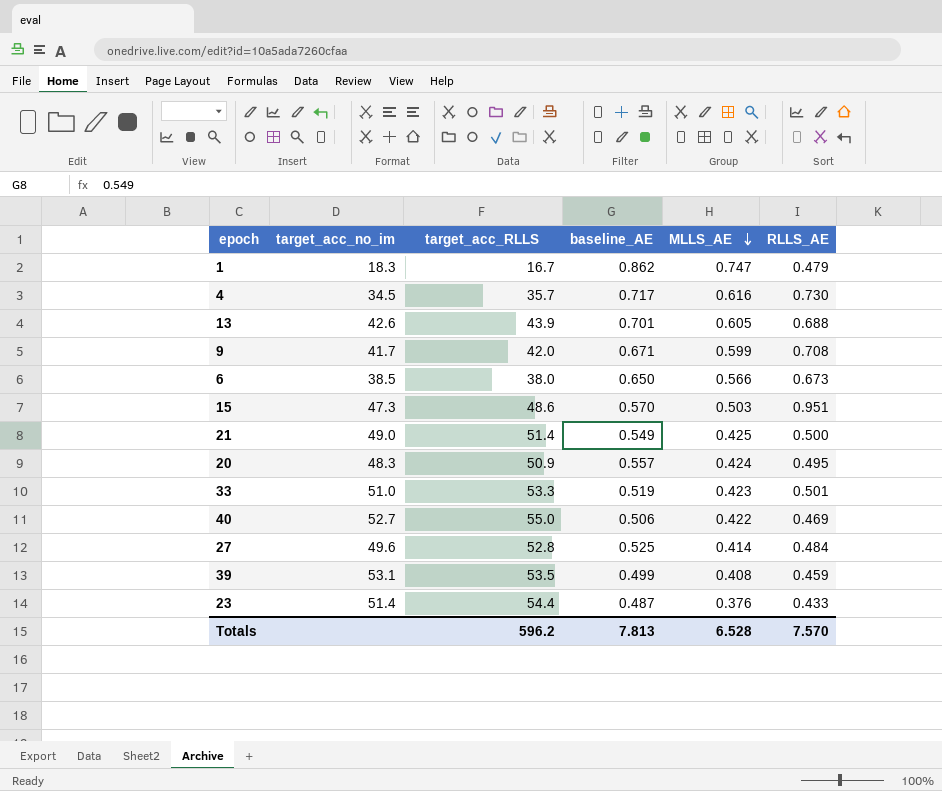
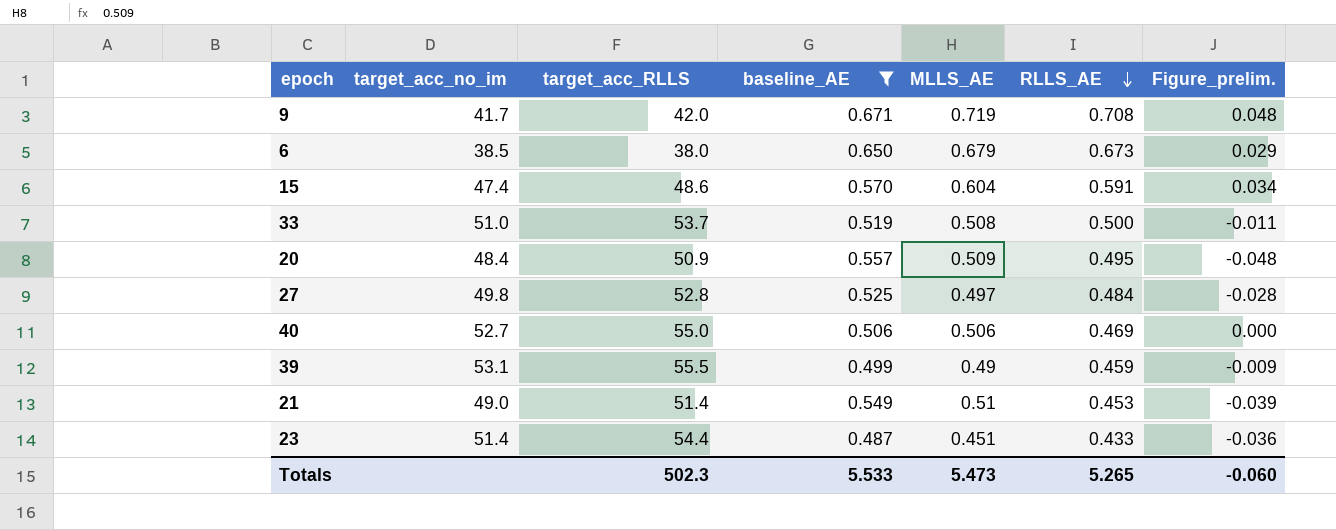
filter: none -> baseline_AE <= 0.671
row order: MLLS_AE descending -> RLLS_AE descending
column Figure_prelim. | formula: none -> [MLLS_AE] - [baseline_AE]
9 | MLLS_AE: 0.599 -> 0.719
6 | MLLS_AE: 0.566 -> 0.679
15 | target_acc_no_im: 47.3 -> 47.4
15 | MLLS_AE: 0.503 -> 0.604
15 | RLLS_AE: 0.951 -> 0.591
33 | target_acc_RLLS: 53.3 -> 53.7
33 | MLLS_AE: 0.423 -> 0.508
33 | RLLS_AE: 0.501 -> 0.500
20 | target_acc_no_im: 48.3 -> 48.4
20 | MLLS_AE: 0.424 -> 0.509
27 | target_acc_no_im: 49.6 -> 49.8
27 | MLLS_AE: 0.414 -> 0.497
40 | MLLS_AE: 0.422 -> 0.506
39 | target_acc_RLLS: 53.5 -> 55.5
39 | MLLS_AE: 0.408 -> 0.49
21 | MLLS_AE: 0.425 -> 0.51
21 | RLLS_AE: 0.500 -> 0.453
23 | MLLS_AE: 0.376 -> 0.451
Totals | target_acc_RLLS: 596.2 -> 502.3
Totals | baseline_AE: 7.813 -> 5.533
Totals | MLLS_AE: 6.528 -> 5.473
Totals | RLLS_AE: 7.570 -> 5.265

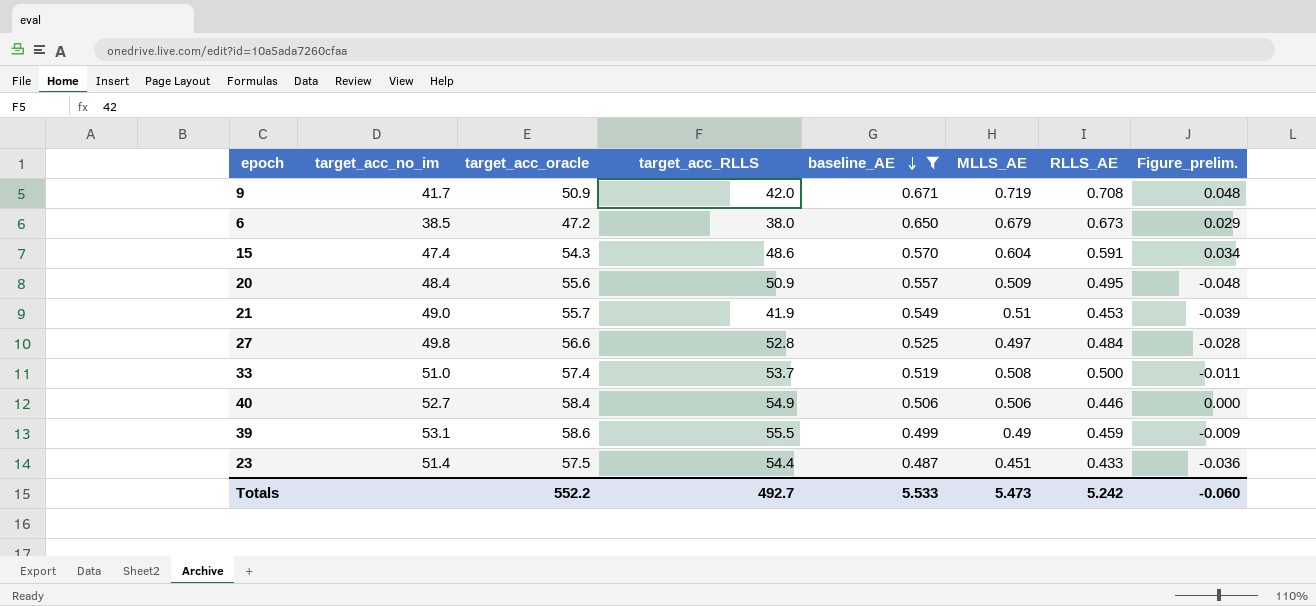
row order: RLLS_AE descending -> baseline_AE descending
column target_acc_oracle | position: none -> 3
21 | target_acc_RLLS: 51.4 -> 41.9
40 | target_acc_RLLS: 55.0 -> 54.9
40 | RLLS_AE: 0.469 -> 0.446
Totals | target_acc_RLLS: 502.3 -> 492.7
Totals | RLLS_AE: 5.265 -> 5.242

